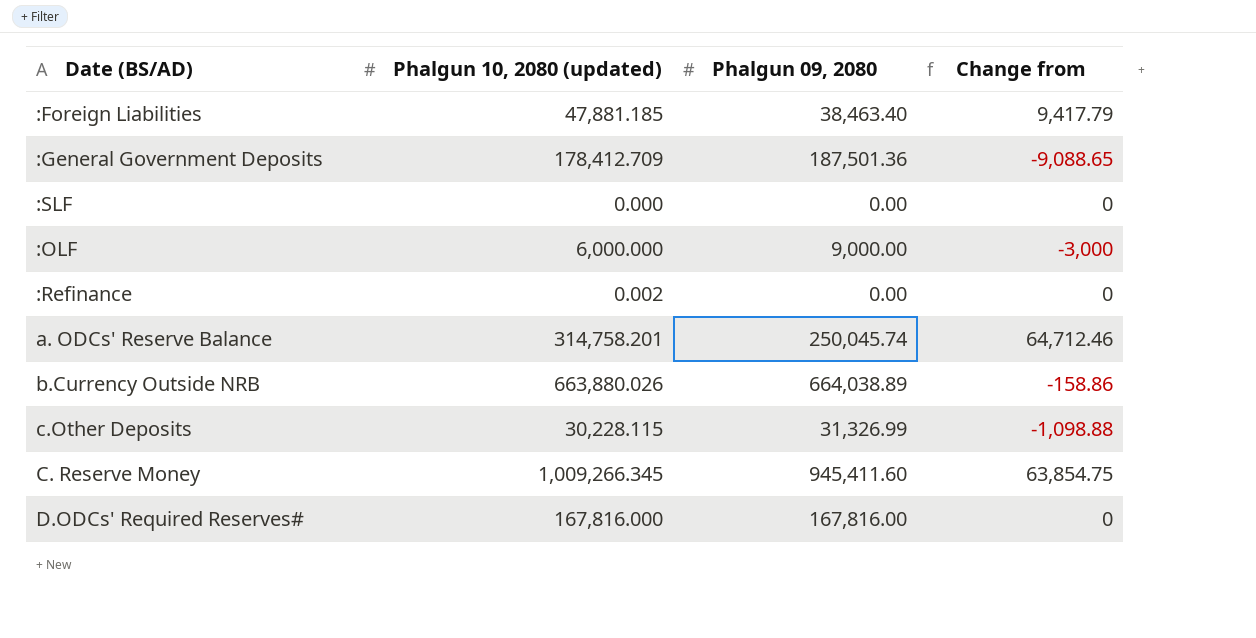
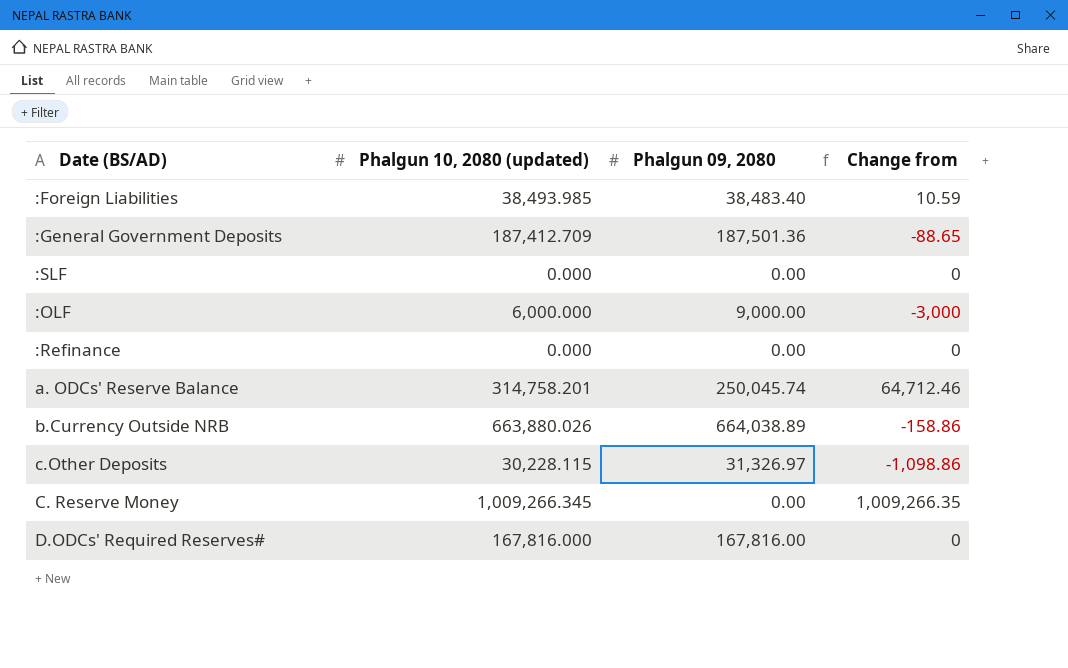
:Foreign Liabilities | Phalgun 10, 2080 (updated): 47,881.185 -> 38,493.985
:Foreign Liabilities | Phalgun 09, 2080: 38,463.40 -> 38,483.40
:Foreign Liabilities | Change from: 9,417.79 -> 10.59
:General Government Deposits | Phalgun 10, 2080 (updated): 178,412.709 -> 187,412.709
:General Government Deposits | Change from: -9,088.65 -> -88.65
:Refinance | Phalgun 10, 2080 (updated): 0.002 -> 0.000
c.Other Deposits | Phalgun 09, 2080: 31,326.99 -> 31,326.97
c.Other Deposits | Change from: -1,098.88 -> -1,098.86
C. Reserve Money | Phalgun 09, 2080: 945,411.60 -> 0.00
C. Reserve Money | Change from: 63,854.75 -> 1,009,266.35

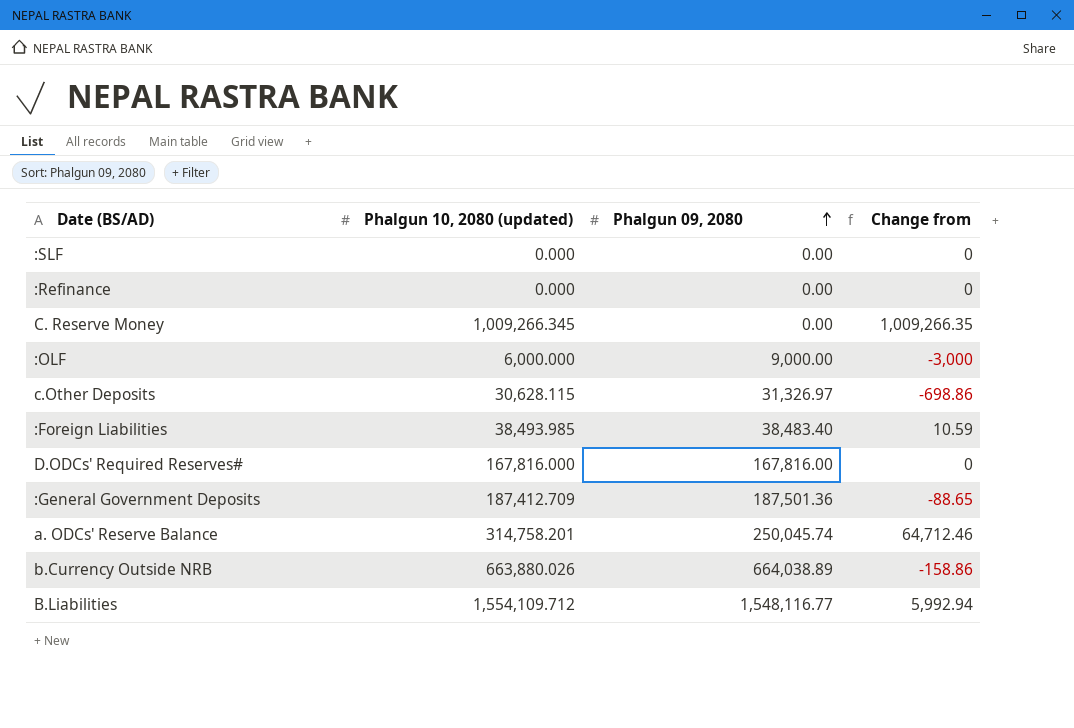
row order: none -> Phalgun 09, 2080 ascending
c.Other Deposits | Phalgun 10, 2080 (updated): 30,228.115 -> 30,628.115
c.Other Deposits | Change from: -1,098.86 -> -698.86
row B.Liabilities: none -> 1,554,109.712 | 1,548,116.77 | 5,992.94

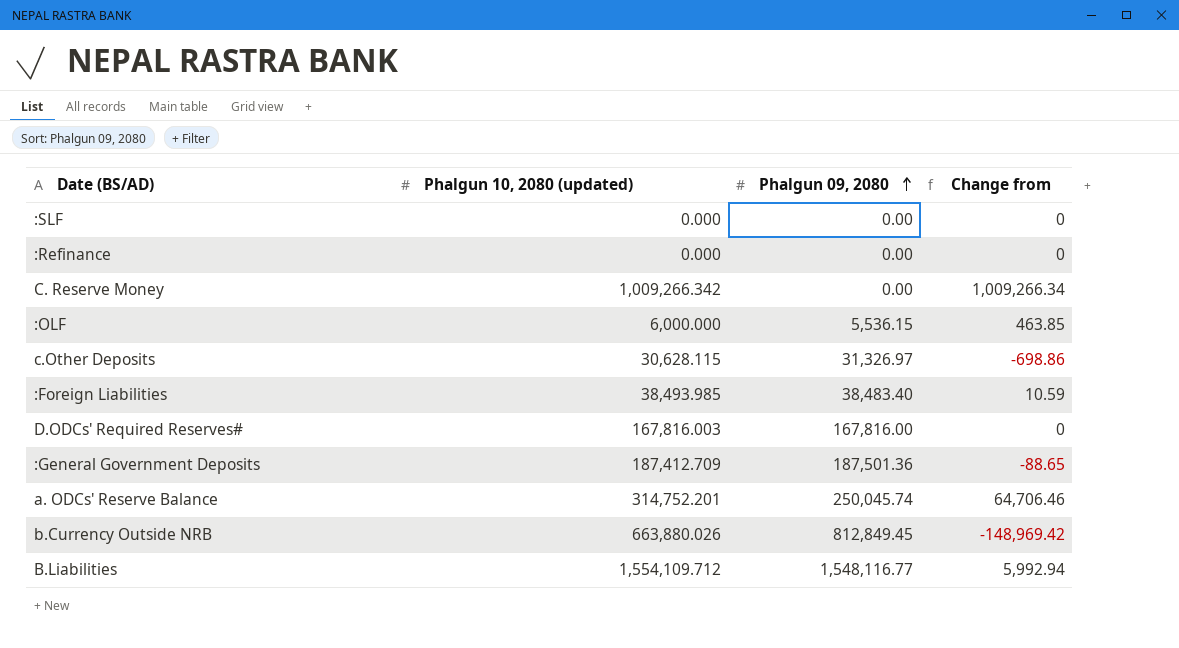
C. Reserve Money | Phalgun 10, 2080 (updated): 1,009,266.345 -> 1,009,266.342
C. Reserve Money | Change from: 1,009,266.35 -> 1,009,266.34
:OLF | Phalgun 09, 2080: 9,000.00 -> 5,536.15
:OLF | Change from: -3,000 -> 463.85
D.ODCs' Required Reserves# | Phalgun 10, 2080 (updated): 167,816.000 -> 167,816.003
a. ODCs' Reserve Balance | Phalgun 10, 2080 (updated): 314,758.201 -> 314,752.201
a. ODCs' Reserve Balance | Change from: 64,712.46 -> 64,706.46
b.Currency Outside NRB | Phalgun 09, 2080: 664,038.89 -> 812,849.45
b.Currency Outside NRB | Change from: -158.86 -> -148,969.42

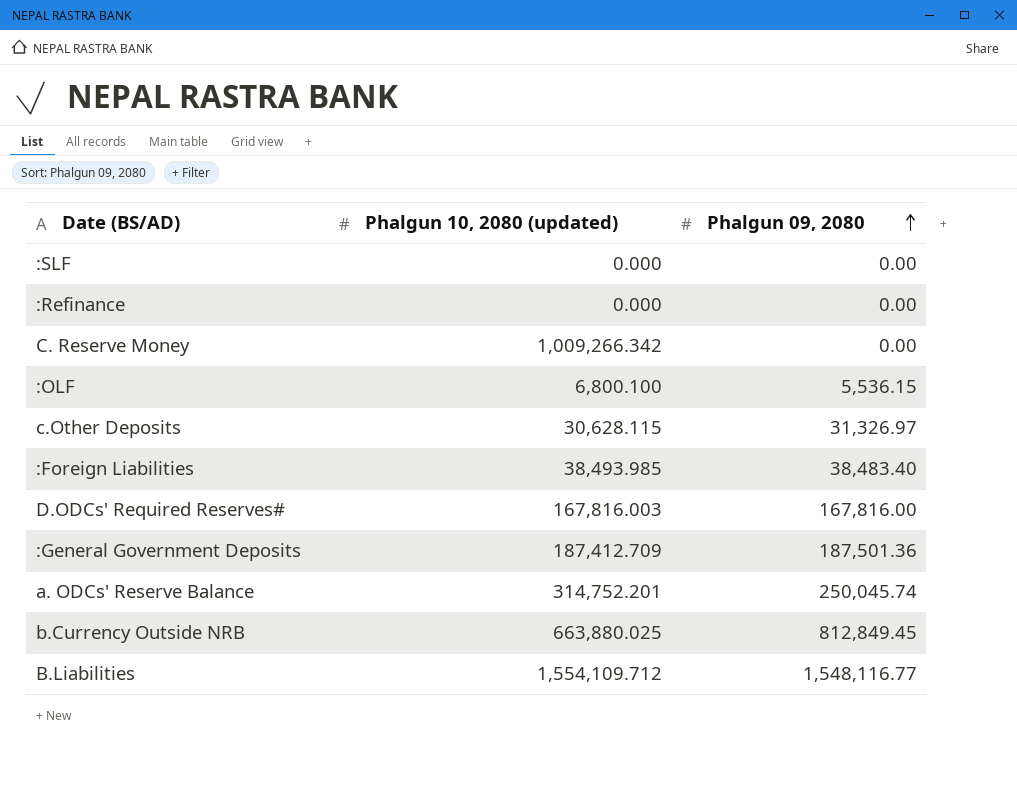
column Change from | formula: [Phalgun 10, 2080 (updated)] - [Phalgun 09, 2080] -> none
:OLF | Phalgun 10, 2080 (updated): 6,000.000 -> 6,800.100
b.Currency Outside NRB | Phalgun 10, 2080 (updated): 663,880.026 -> 663,880.025

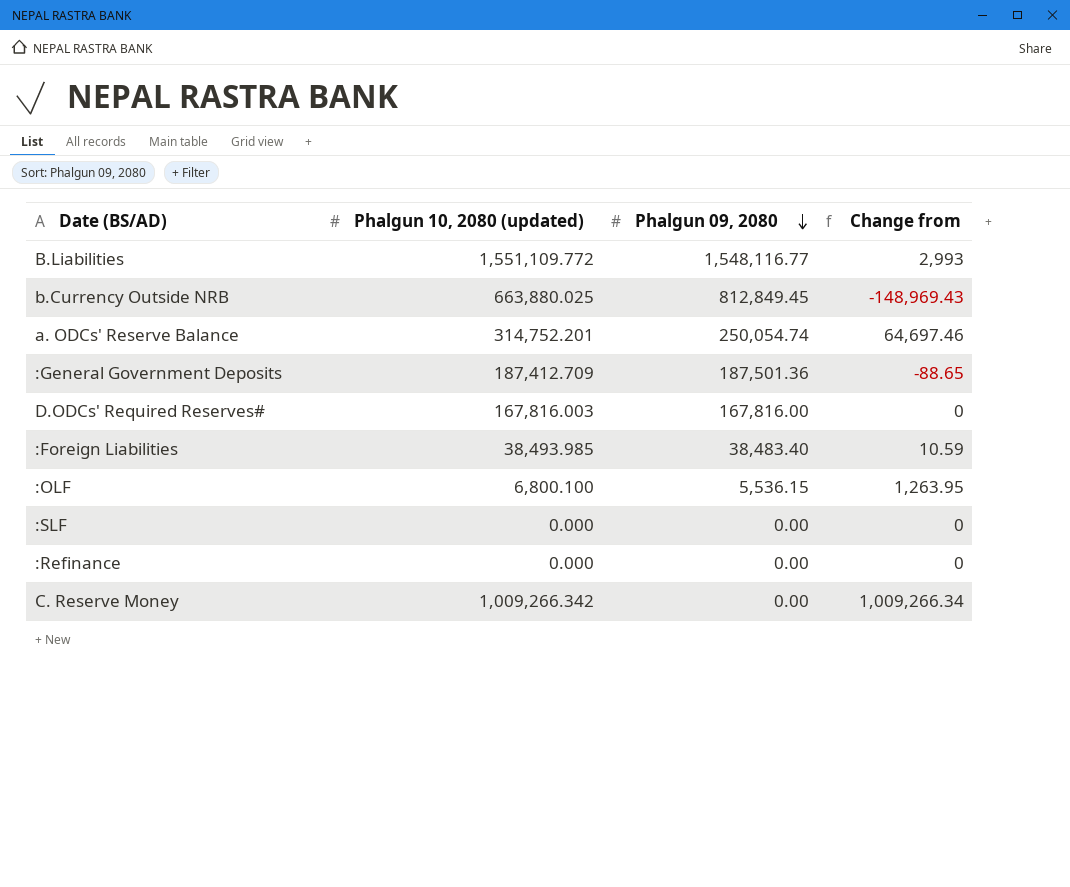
row order: Phalgun 09, 2080 ascending -> Phalgun 09, 2080 descending
column Change from | formula: none -> [Phalgun 10, 2080 (updated)] - [Phalgun 09, 2080]
row c.Other Deposits: 30,628.115 | 31,326.97 -> none
B.Liabilities | Phalgun 10, 2080 (updated): 1,554,109.712 -> 1,551,109.772
a. ODCs' Reserve Balance | Phalgun 09, 2080: 250,045.74 -> 250,054.74

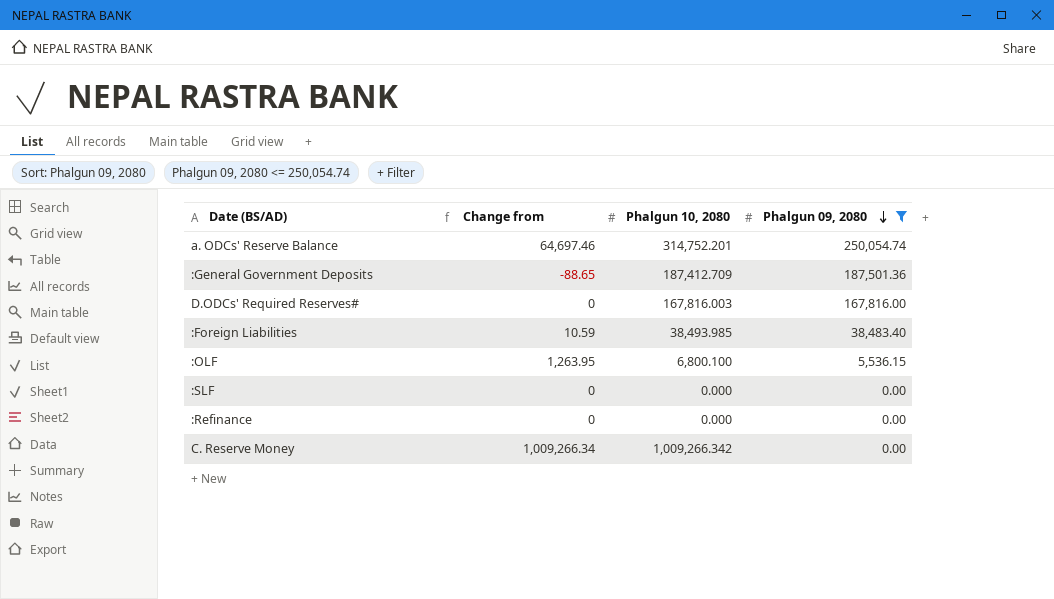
filter: none -> Phalgun 09, 2080 <= 250,054.74
column Change from | position: 4 -> 2
column name: Phalgun 10, 2080 (updated) -> Phalgun 10, 2080

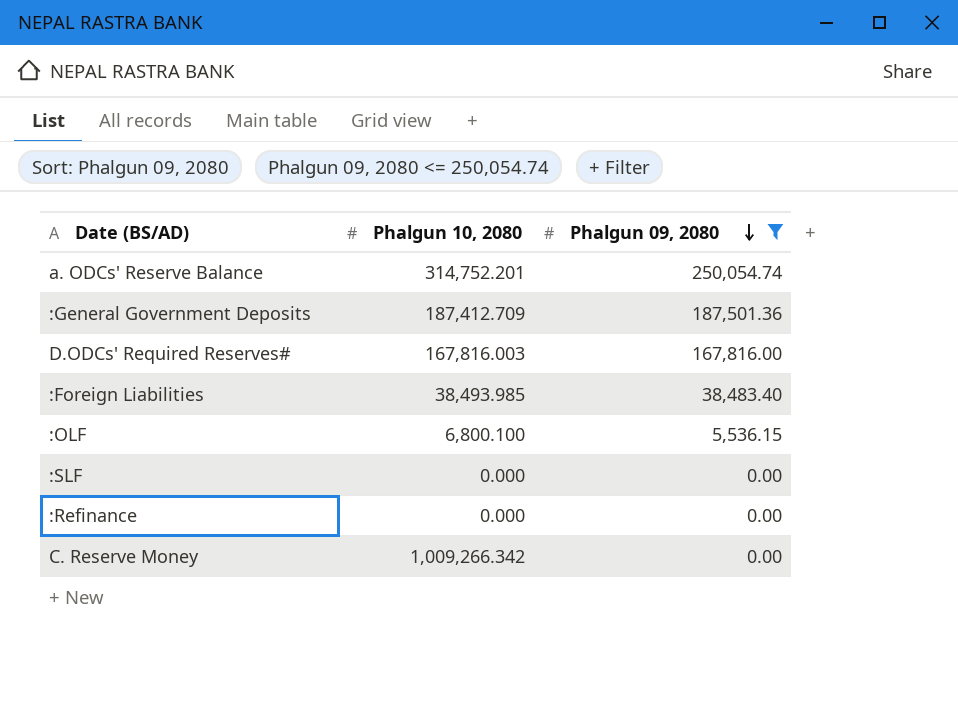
column Change from | formula: [Phalgun 10, 2080] - [Phalgun 09, 2080] -> none

